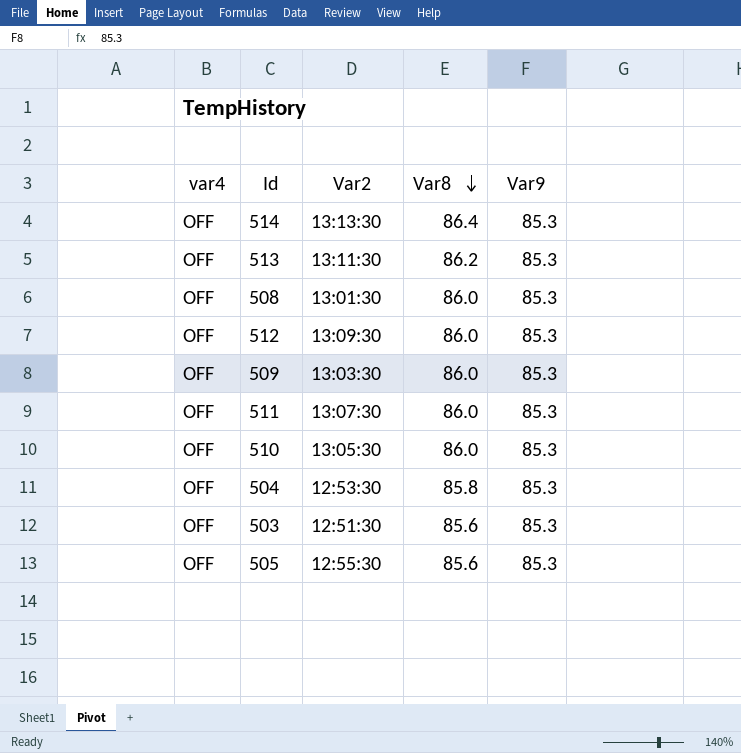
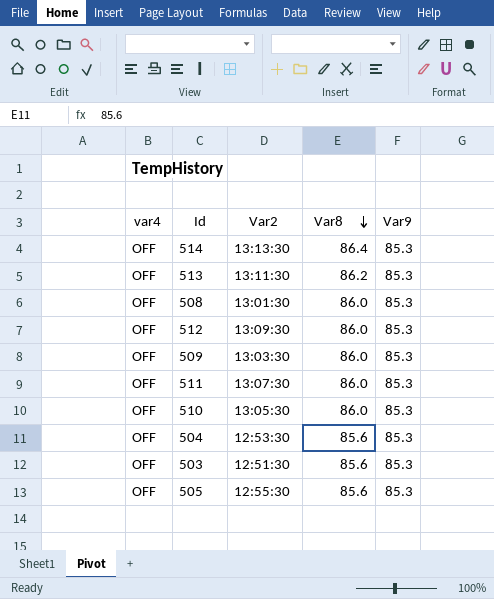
504 | Var8: 85.8 -> 85.6

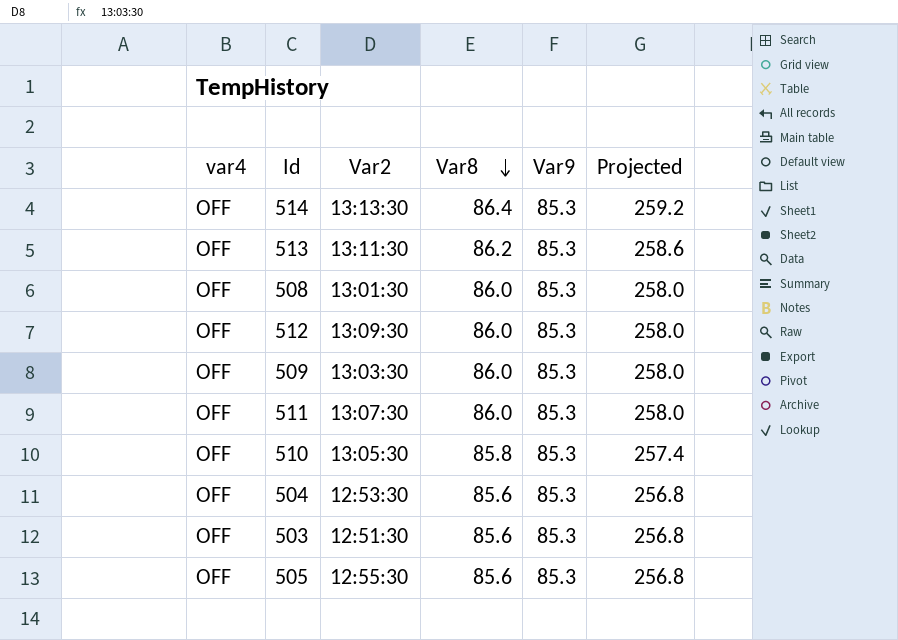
column Projected | formula: none -> [Var8] * 3
510 | Var8: 86.0 -> 85.8

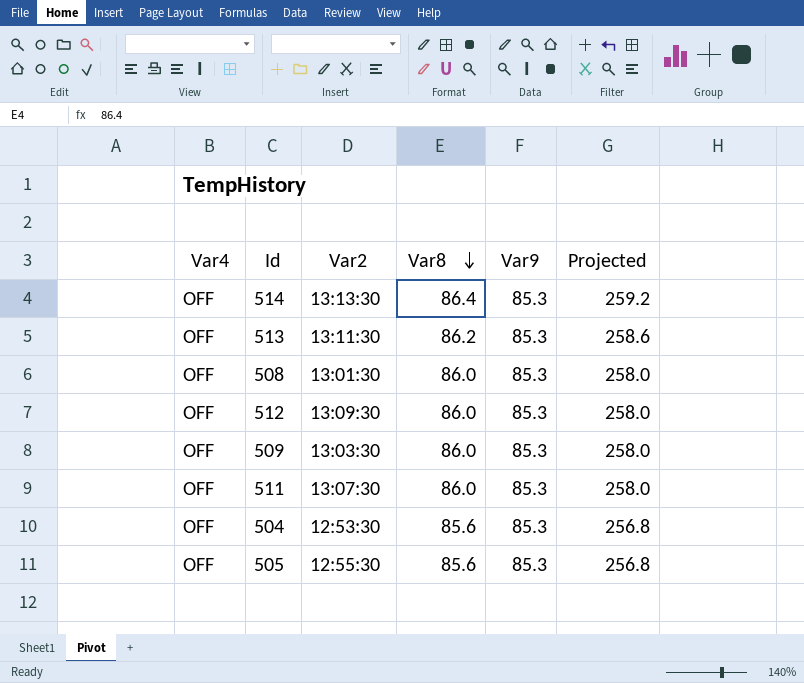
column name: var4 -> Var4
row 510: OFF | 13:05:30 | 85.8 | 85.3 | 257.4 -> none
row 503: OFF | 12:51:30 | 85.6 | 85.3 | 256.8 -> none

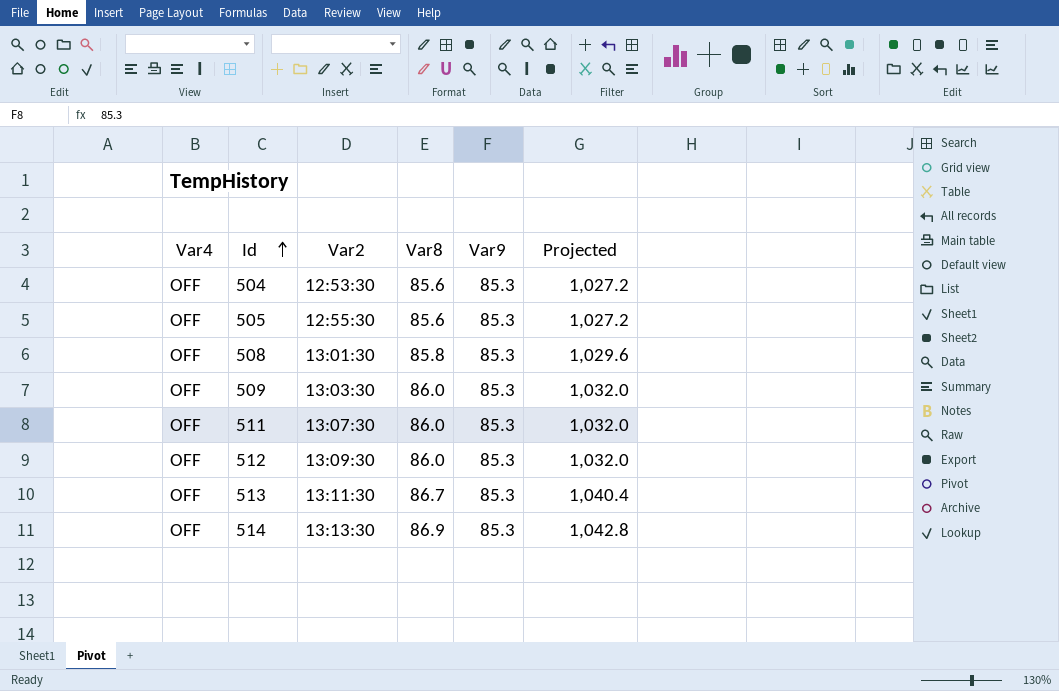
row order: Var8 descending -> Id ascending
column Projected | formula: [Var8] * 3 -> [Var8] * 12
508 | Var8: 86.0 -> 85.8
513 | Var8: 86.2 -> 86.7
514 | Var8: 86.4 -> 86.9

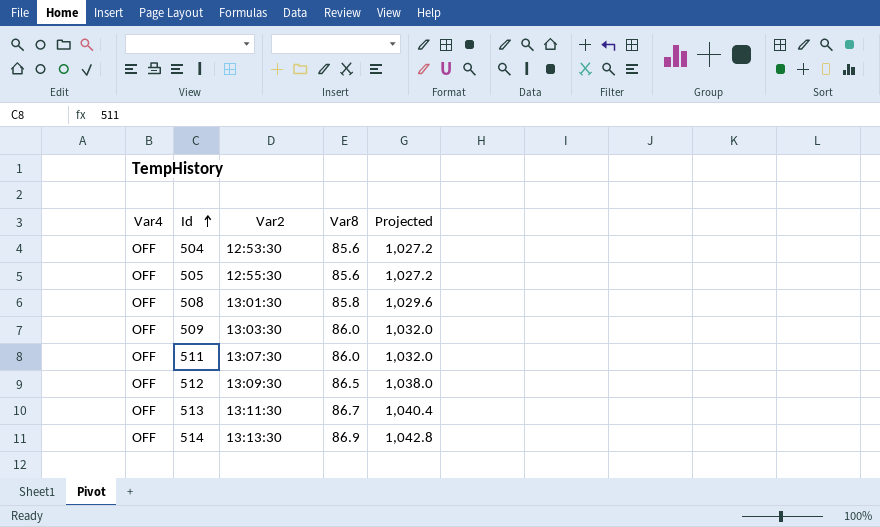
column Var9 | position: 5 -> none
512 | Var8: 86.0 -> 86.5
512 | Projected: 1,032.0 -> 1,038.0

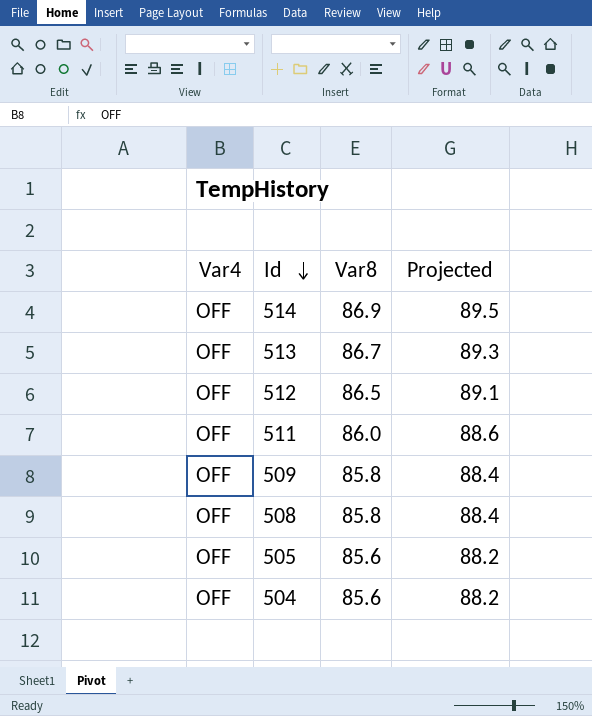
row order: Id ascending -> Id descending
column Var2 | position: 3 -> none
column Projected | formula: [Var8] * 12 -> [Var8] * 1.03
509 | Var8: 86.0 -> 85.8

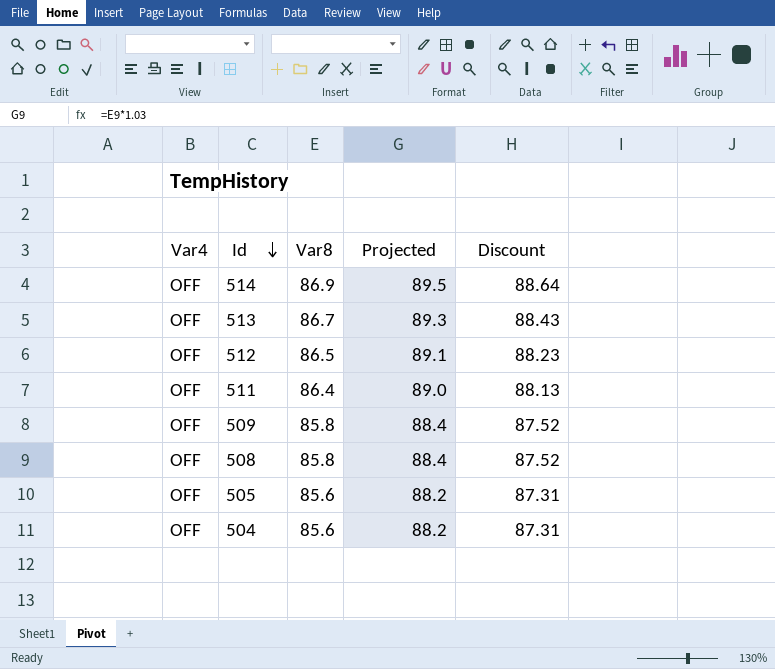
column Discount | formula: none -> [Var8] * 1.02
511 | Var8: 86.0 -> 86.4
511 | Projected: 88.6 -> 89.0

